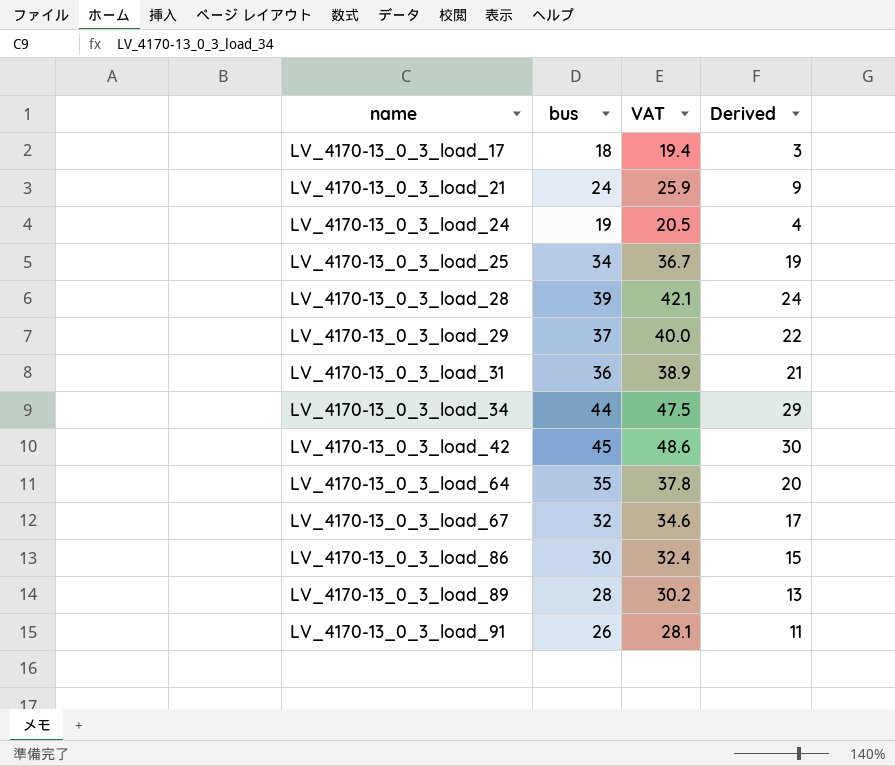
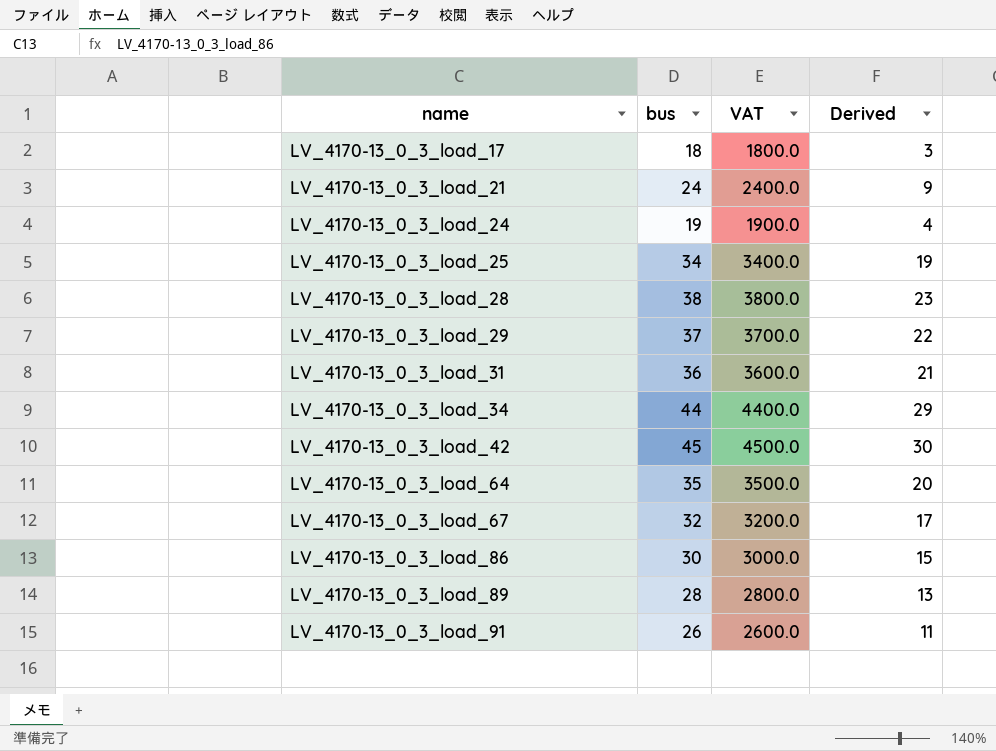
column VAT | formula: [bus] * 1.08 -> [bus] * 100
LV_4170-13_0_3_load_28 | bus: 39 -> 38
LV_4170-13_0_3_load_28 | Derived: 24 -> 23

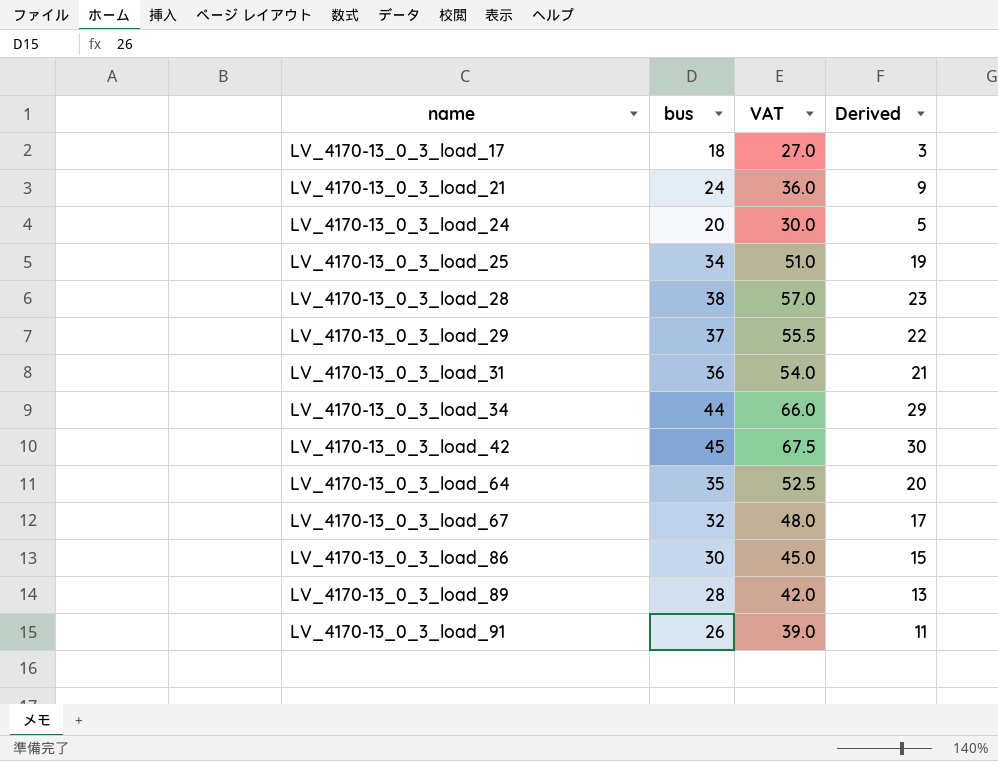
column VAT | formula: [bus] * 100 -> [bus] * 1.5
LV_4170-13_0_3_load_24 | bus: 19 -> 20
LV_4170-13_0_3_load_24 | Derived: 4 -> 5

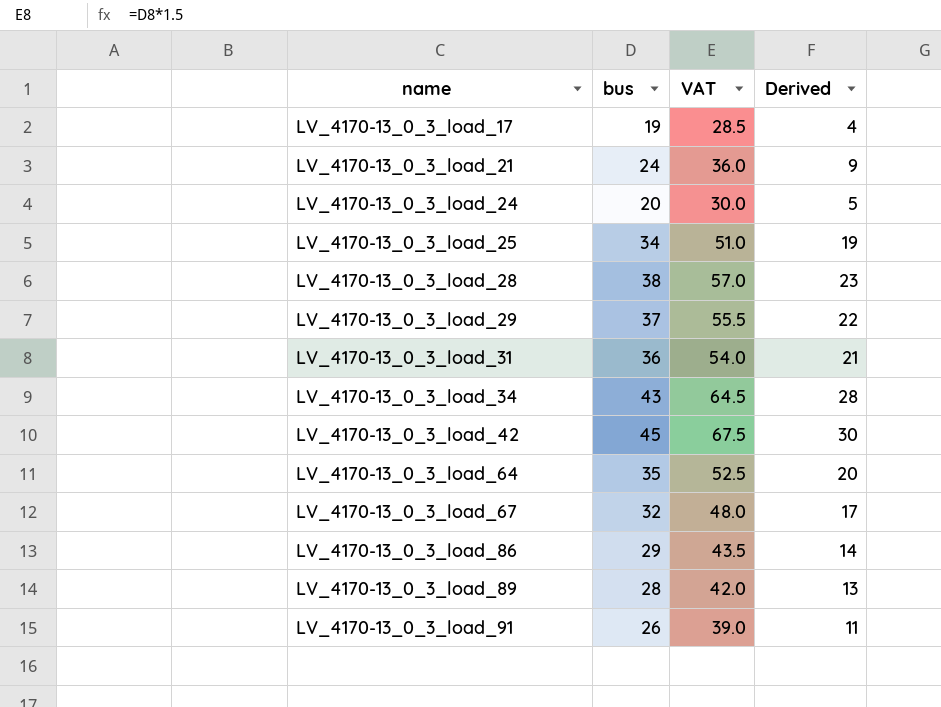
LV_4170-13_0_3_load_17 | bus: 18 -> 19
LV_4170-13_0_3_load_17 | VAT: 27.0 -> 28.5
LV_4170-13_0_3_load_17 | Derived: 3 -> 4
LV_4170-13_0_3_load_34 | bus: 44 -> 43
LV_4170-13_0_3_load_34 | VAT: 66.0 -> 64.5
LV_4170-13_0_3_load_34 | Derived: 29 -> 28
LV_4170-13_0_3_load_86 | bus: 30 -> 29
LV_4170-13_0_3_load_86 | VAT: 45.0 -> 43.5
LV_4170-13_0_3_load_86 | Derived: 15 -> 14

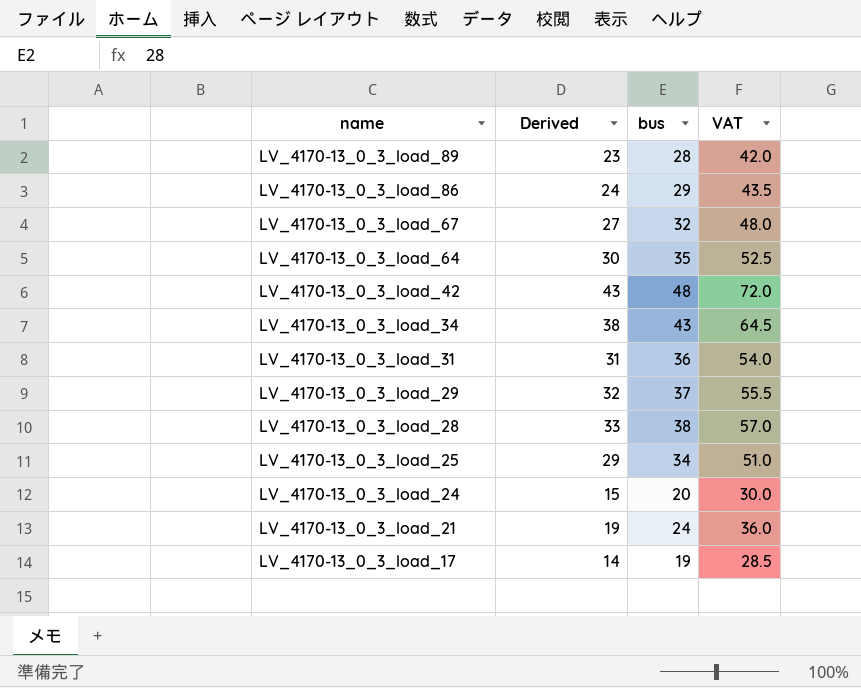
row order: name ascending -> name descending
column Derived | formula: [bus] - 15 -> [bus] - 5
column Derived | position: 4 -> 2
row LV_4170-13_0_3_load_91: 26 | 39.0 | 11 -> none
LV_4170-13_0_3_load_42 | bus: 45 -> 48
LV_4170-13_0_3_load_42 | VAT: 67.5 -> 72.0

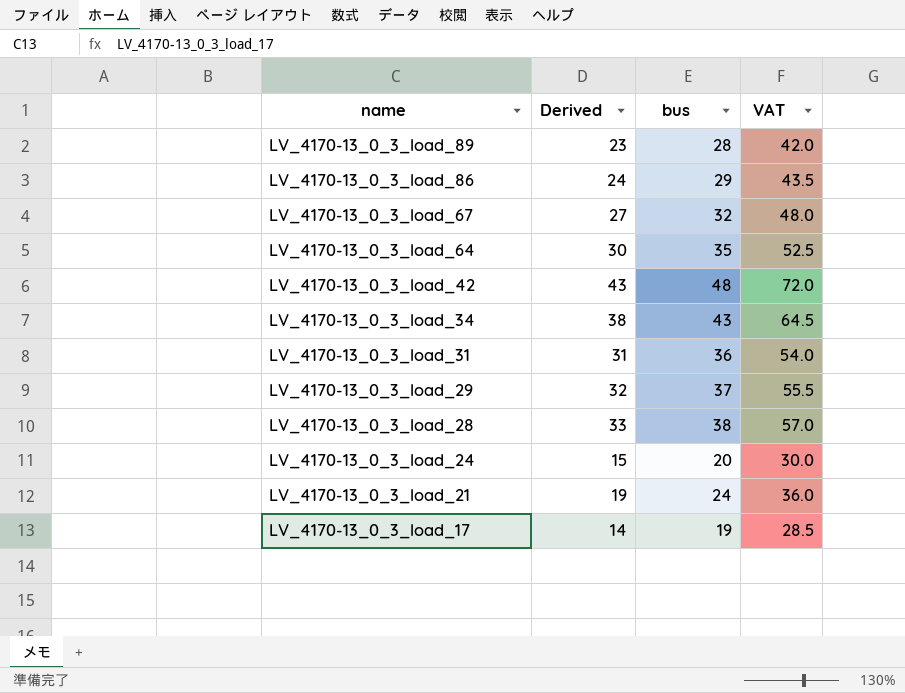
row LV_4170-13_0_3_load_25: 29 | 34 | 51.0 -> none

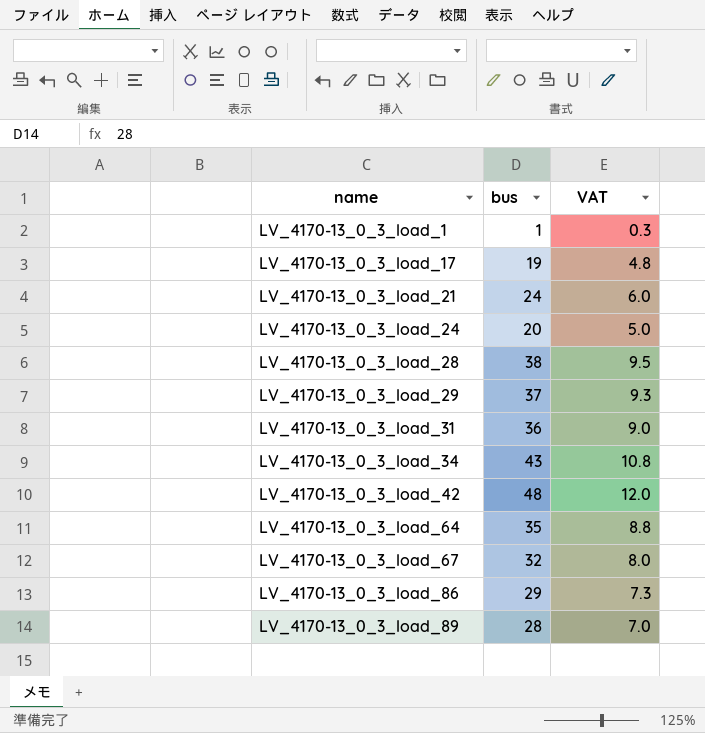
row order: name descending -> name ascending
column Derived | formula: [bus] - 5 -> none
column VAT | formula: [bus] * 1.5 -> [bus] * 0.25
row LV_4170-13_0_3_load_1: none -> 1 | 0.3

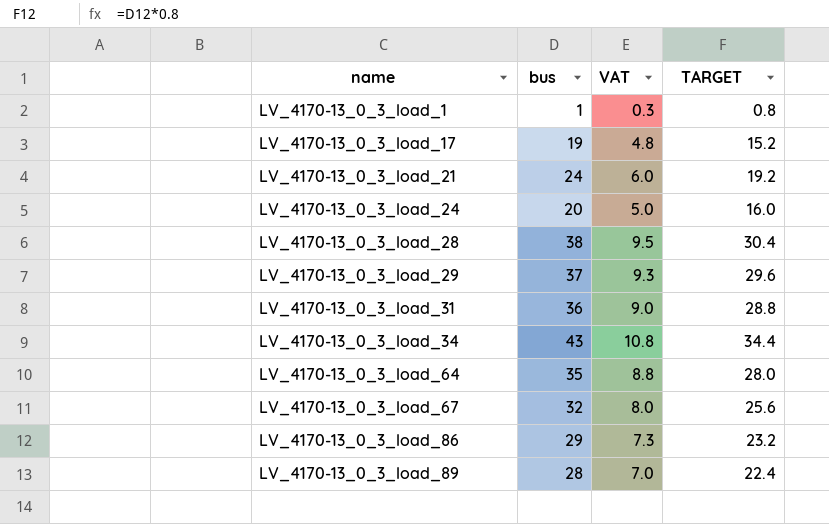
column TARGET | formula: none -> [bus] * 0.8
row LV_4170-13_0_3_load_42: 48 | 12.0 -> none

